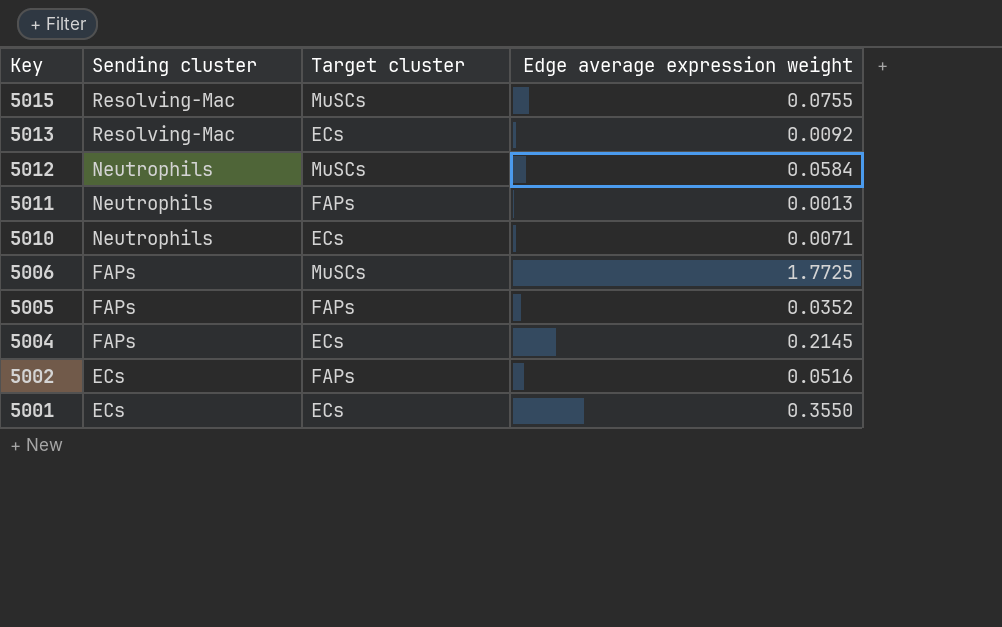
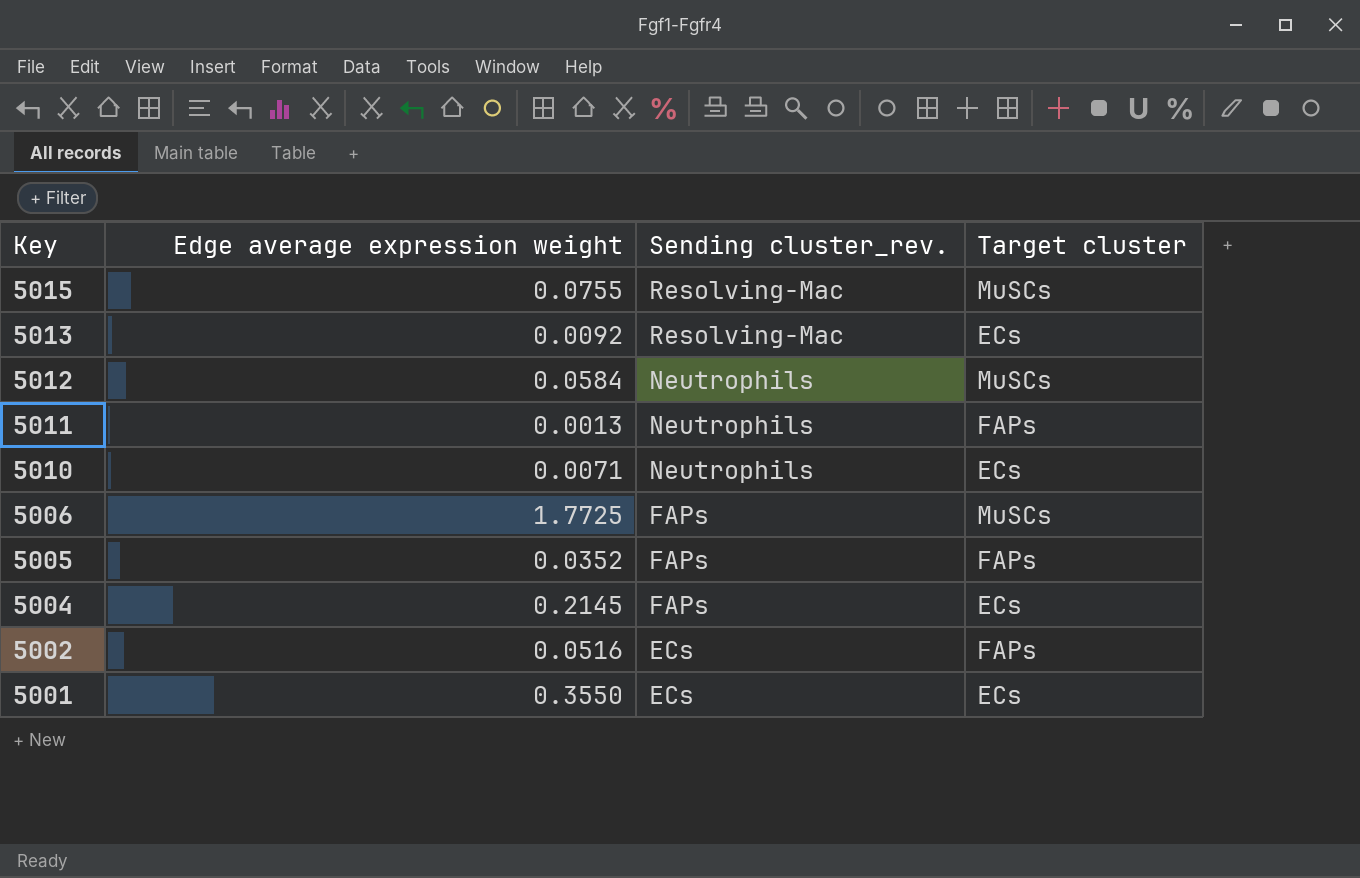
column Edge average expression weight | position: 4 -> 2
column name: Sending cluster -> Sending cluster_rev.

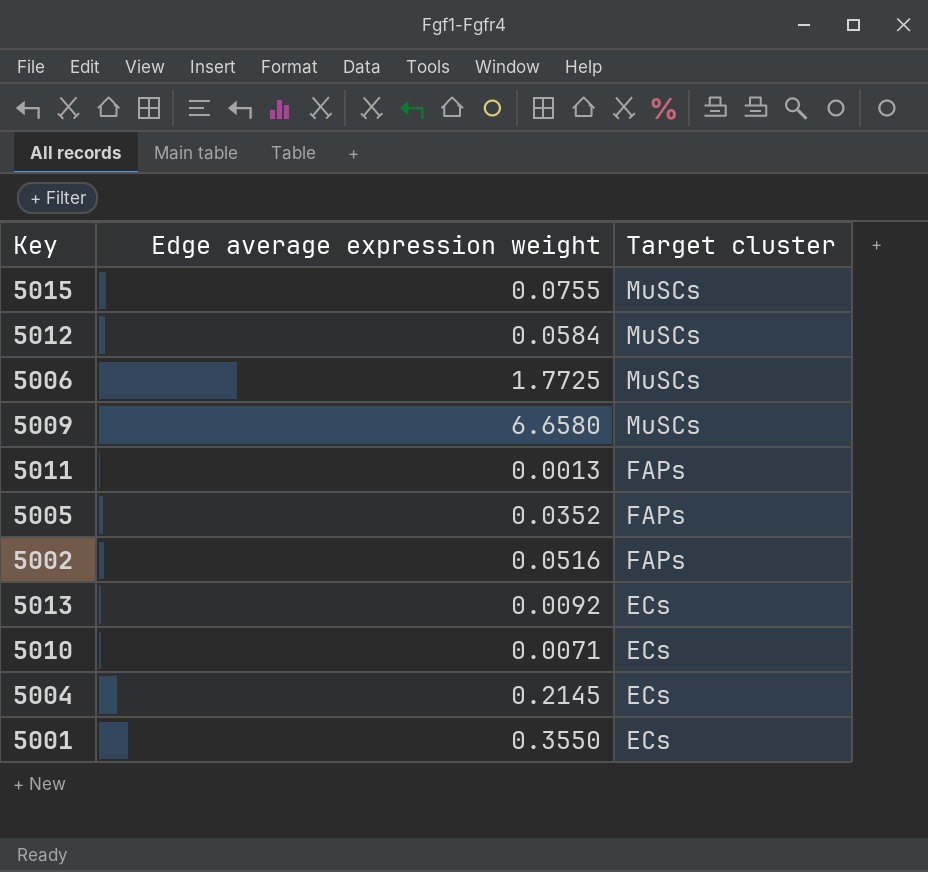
row order: Key descending -> Target cluster descending
column Sending cluster_rev. | position: 3 -> none
row 5009: none -> 6.6580 | MuSCs

